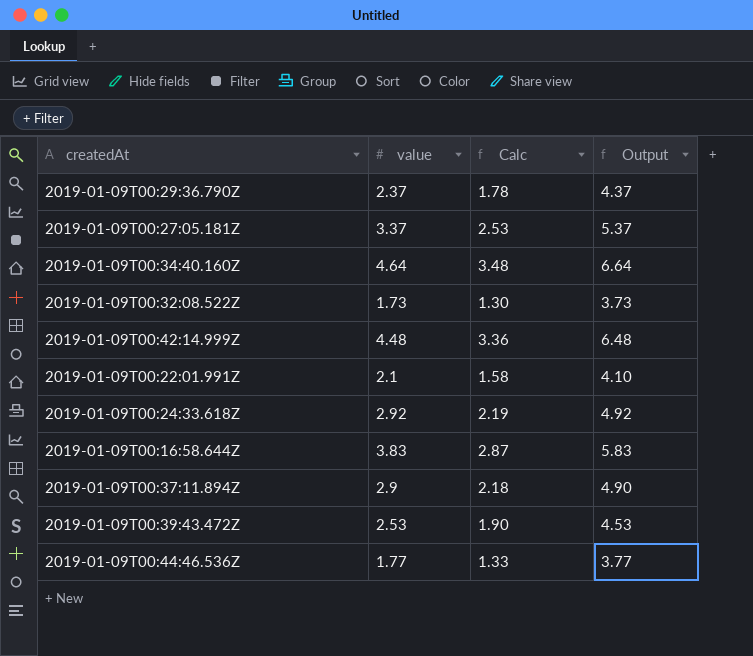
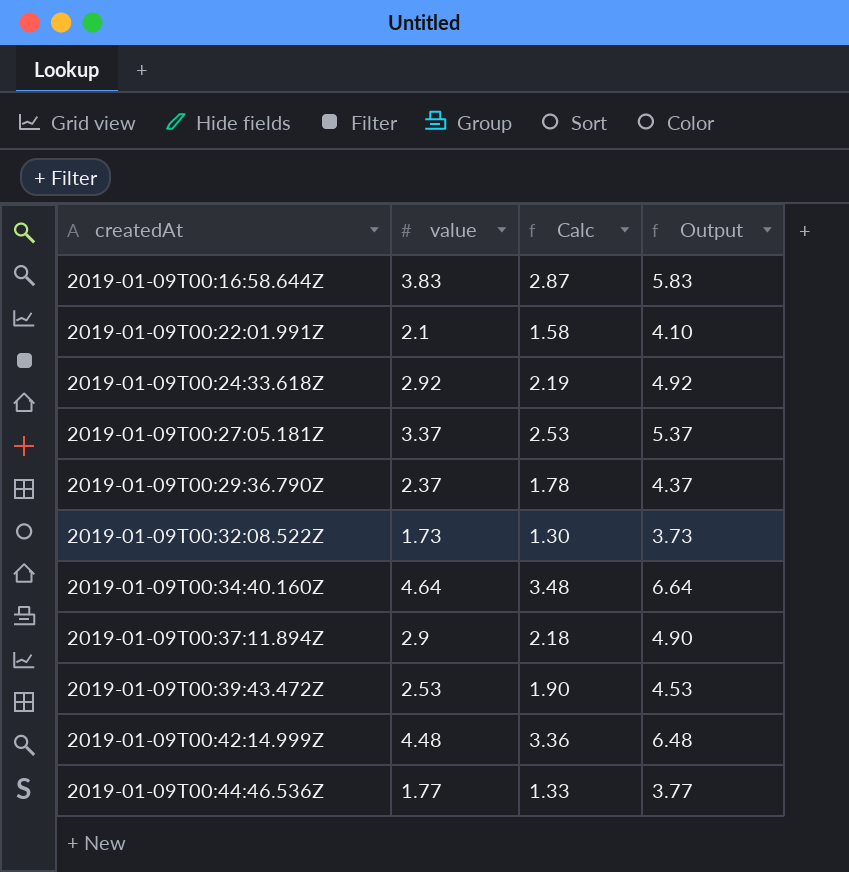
row order: none -> createdAt ascending

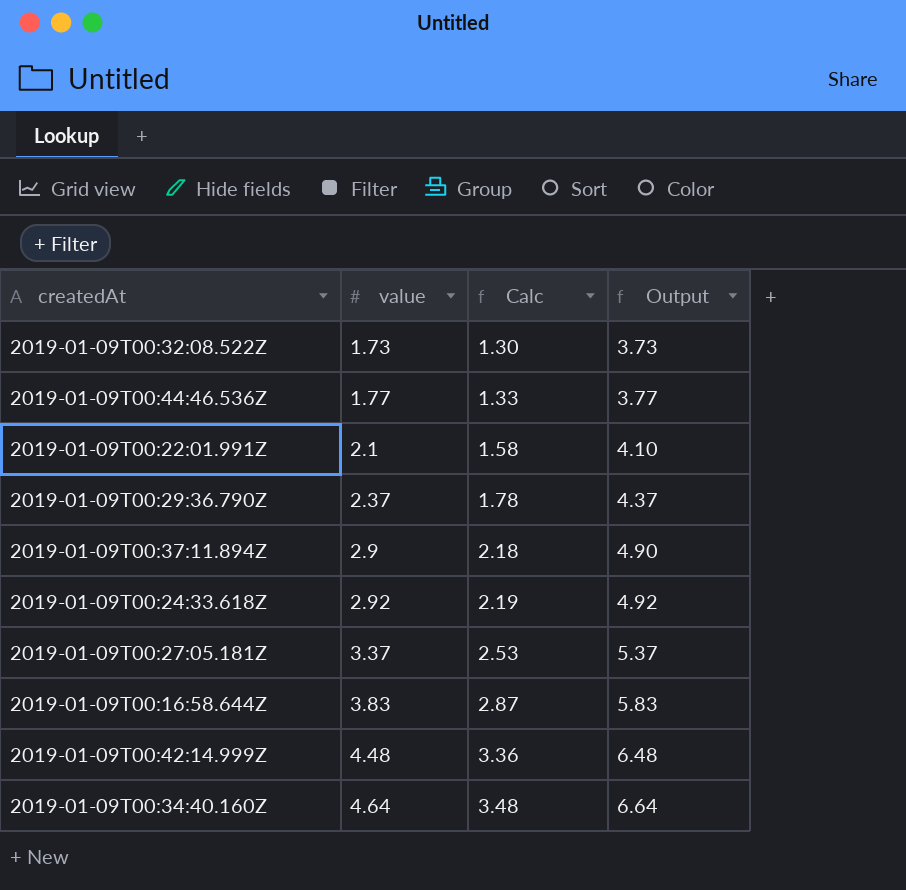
row order: createdAt ascending -> value ascending
row 2019-01-09T00:39:43.472Z: 2.53 | 1.90 | 4.53 -> none

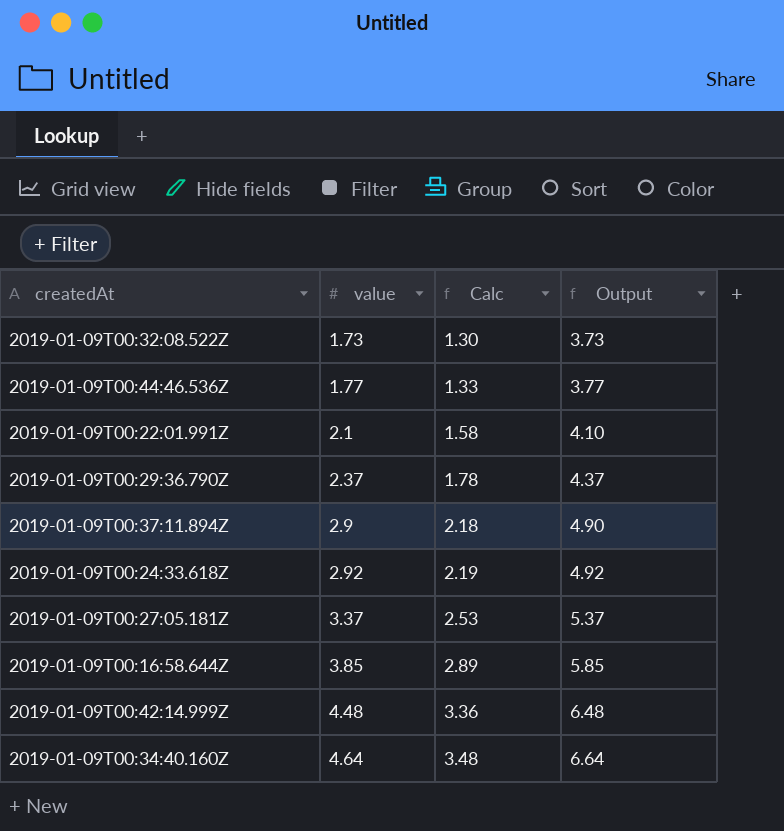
2019-01-09T00:16:58.644Z | value: 3.83 -> 3.85
2019-01-09T00:16:58.644Z | Calc: 2.87 -> 2.89
2019-01-09T00:16:58.644Z | Output: 5.83 -> 5.85

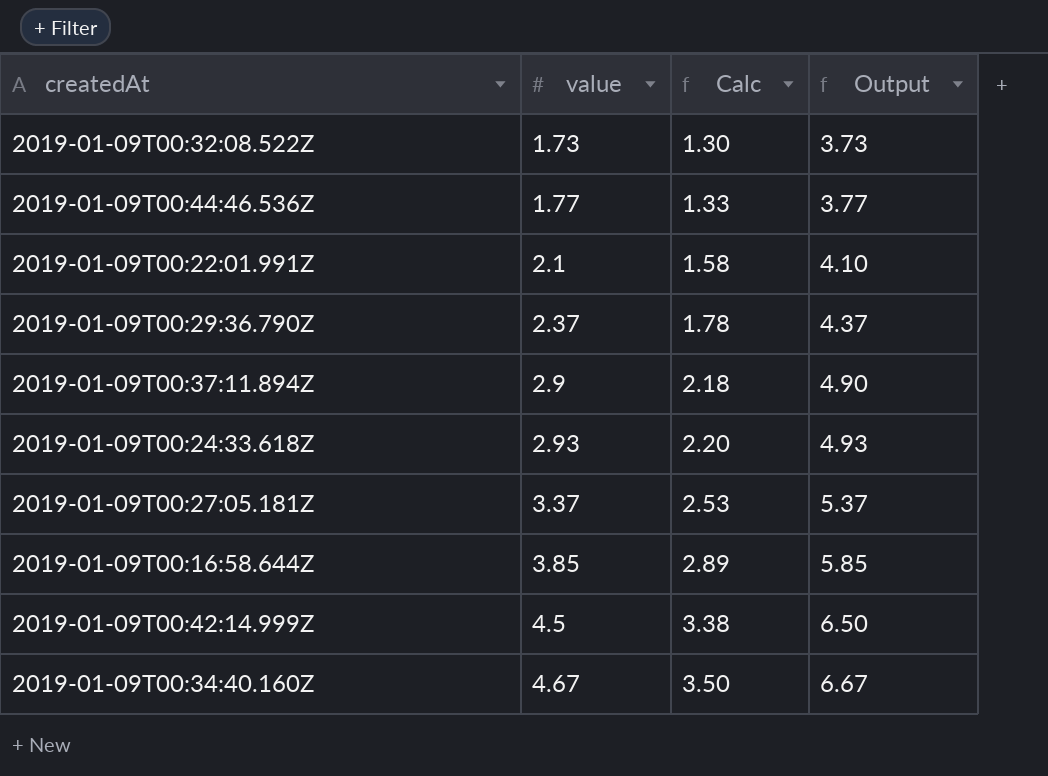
2019-01-09T00:24:33.618Z | value: 2.92 -> 2.93
2019-01-09T00:24:33.618Z | Calc: 2.19 -> 2.20
2019-01-09T00:24:33.618Z | Output: 4.92 -> 4.93
2019-01-09T00:42:14.999Z | value: 4.48 -> 4.5
2019-01-09T00:42:14.999Z | Calc: 3.36 -> 3.38
2019-01-09T00:42:14.999Z | Output: 6.48 -> 6.50
2019-01-09T00:34:40.160Z | value: 4.64 -> 4.67
2019-01-09T00:34:40.160Z | Calc: 3.48 -> 3.50
2019-01-09T00:34:40.160Z | Output: 6.64 -> 6.67

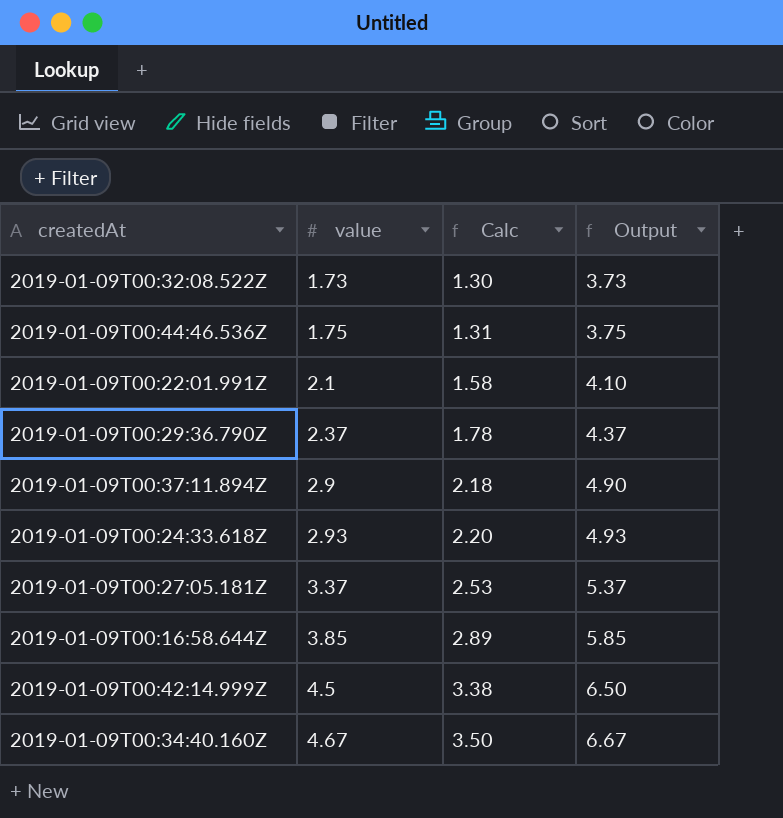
2019-01-09T00:44:46.536Z | value: 1.77 -> 1.75
2019-01-09T00:44:46.536Z | Calc: 1.33 -> 1.31
2019-01-09T00:44:46.536Z | Output: 3.77 -> 3.75

